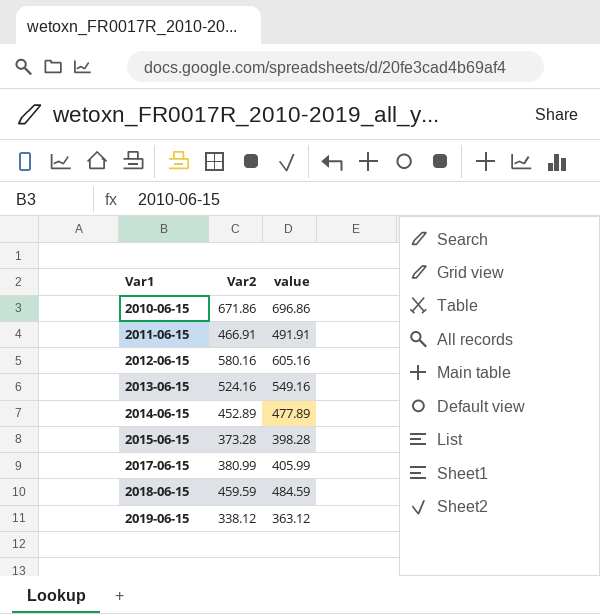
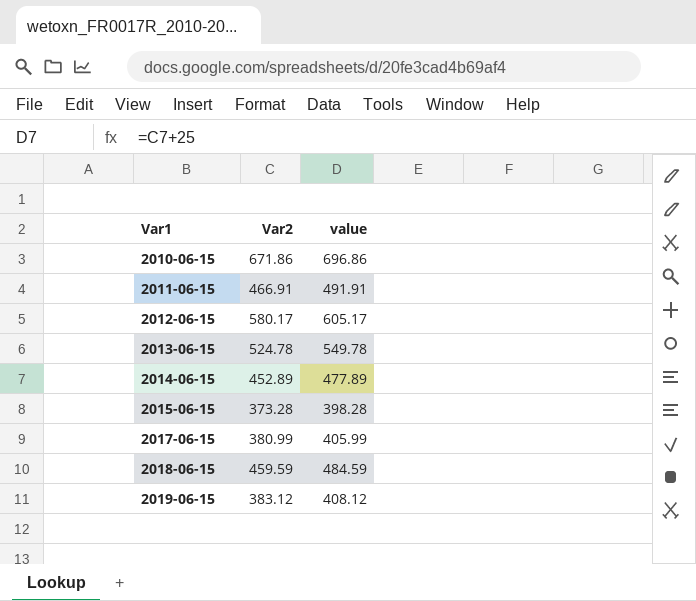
2012-06-15 | Var2: 580.16 -> 580.17
2012-06-15 | value: 605.16 -> 605.17
2013-06-15 | Var2: 524.16 -> 524.78
2013-06-15 | value: 549.16 -> 549.78
2019-06-15 | Var2: 338.12 -> 383.12
2019-06-15 | value: 363.12 -> 408.12

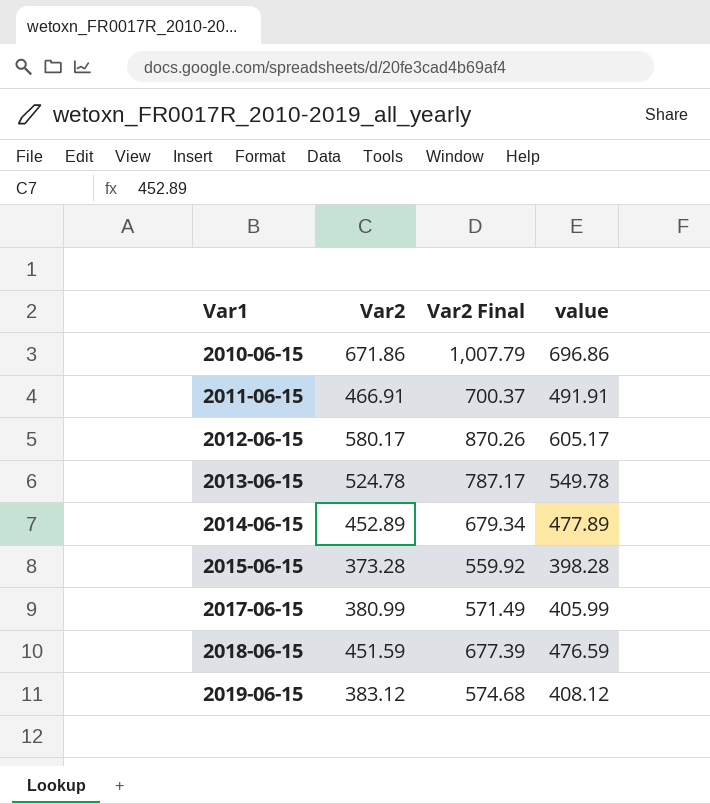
column Var2 Final | formula: none -> [Var2] * 1.5
2018-06-15 | Var2: 459.59 -> 451.59
2018-06-15 | value: 484.59 -> 476.59

